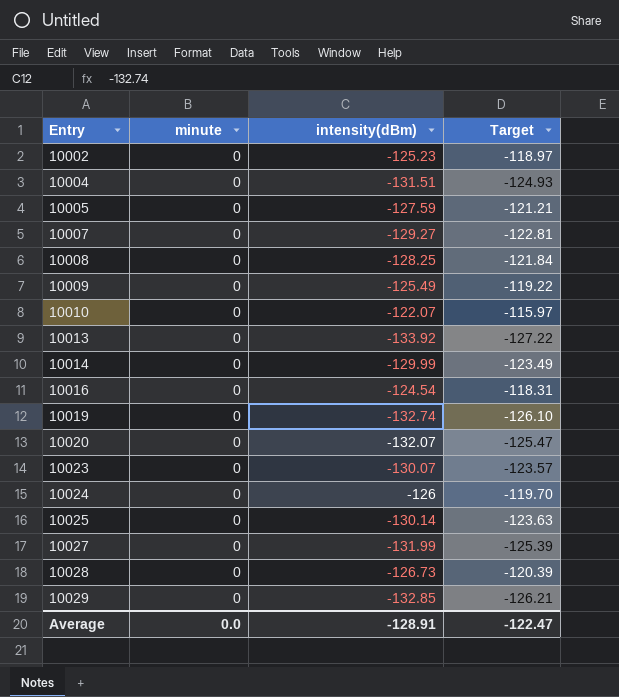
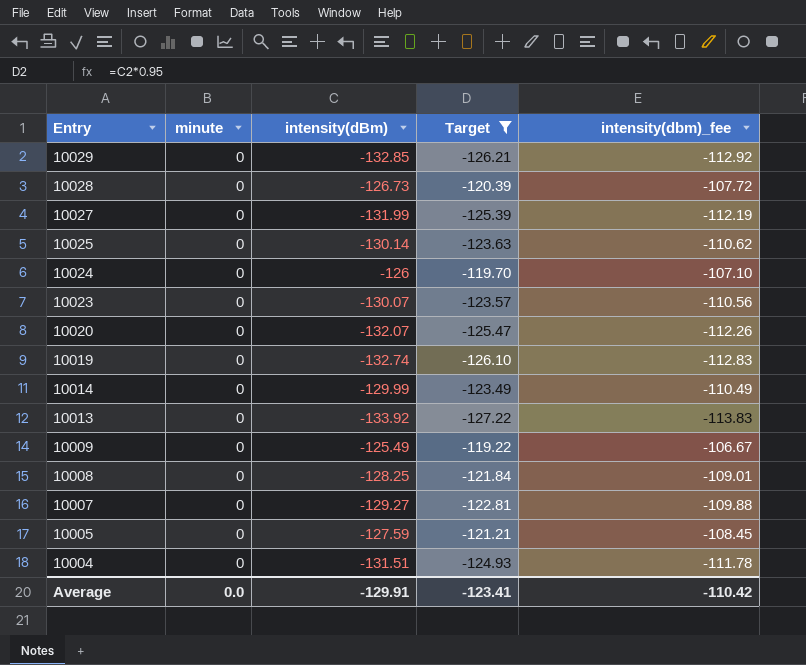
filter: none -> Target <= -119.22
row order: Entry ascending -> Entry descending
column intensity(dbm)_fee | formula: none -> [intensity(dBm)] * 0.85
Average | intensity(dBm): -128.91 -> -129.91
Average | Target: -122.47 -> -123.41

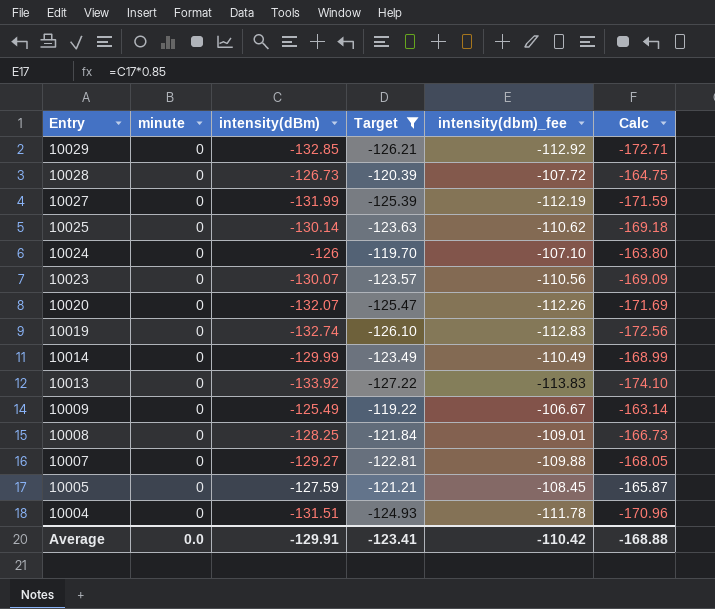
column Calc | formula: none -> [intensity(dBm)] * 1.3

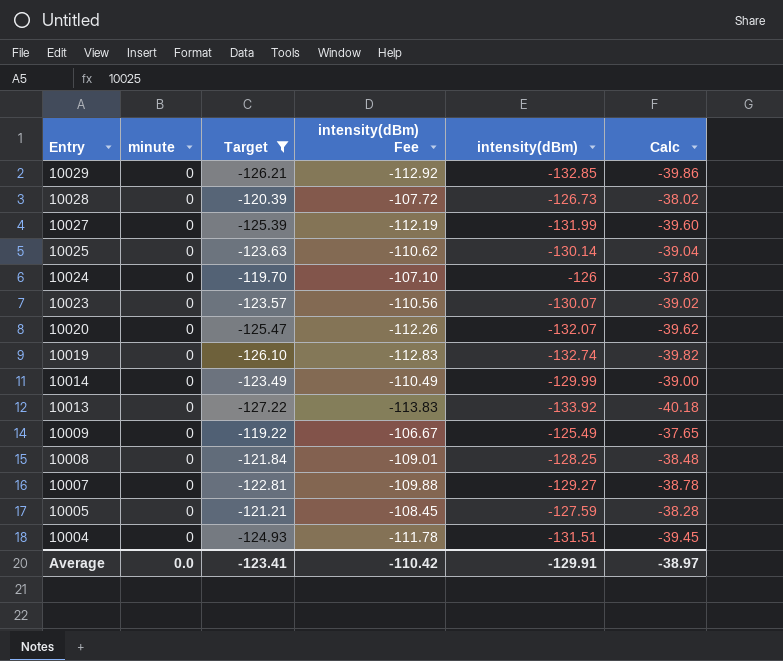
column name: intensity(dbm)_fee -> intensity(dBm) Fee
column intensity(dBm) | position: 3 -> 5
column Calc | formula: [intensity(dBm)] * 1.3 -> [intensity(dBm)] * 0.3
Average | Calc: -168.88 -> -38.97

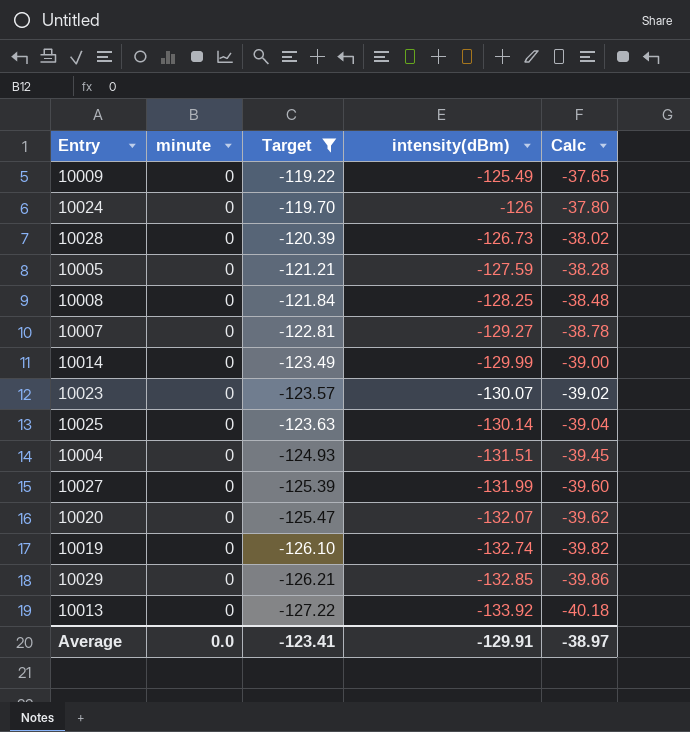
row order: Entry descending -> Target descending
column intensity(dBm) Fee | formula: [intensity(dBm)] * 0.85 -> none

